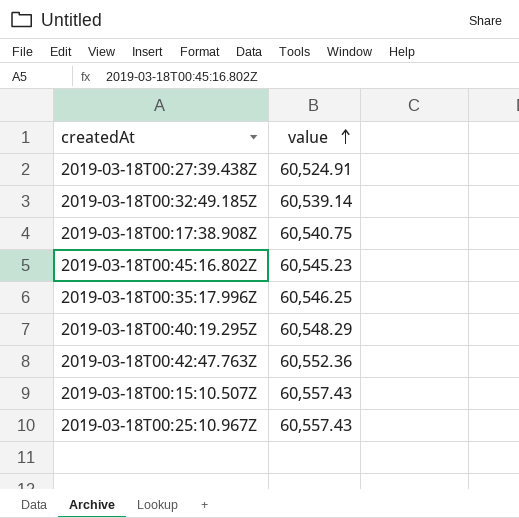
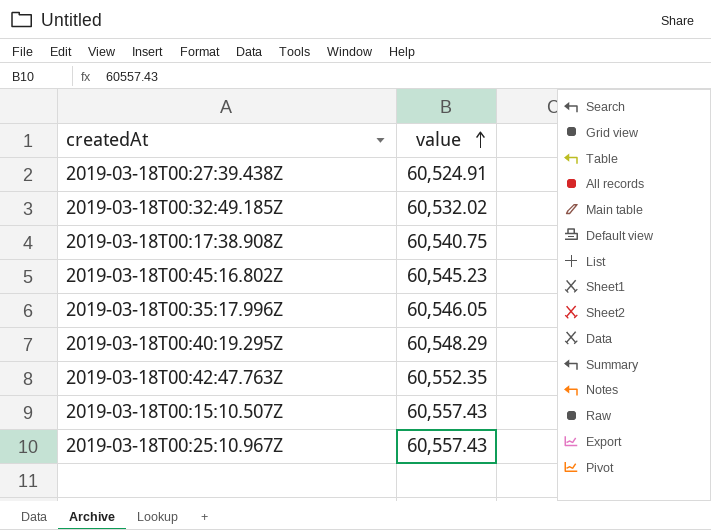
2019-03-18T00:32:49.185Z | value: 60,539.14 -> 60,532.02
2019-03-18T00:35:17.996Z | value: 60,546.25 -> 60,546.05
2019-03-18T00:42:47.763Z | value: 60,552.36 -> 60,552.35

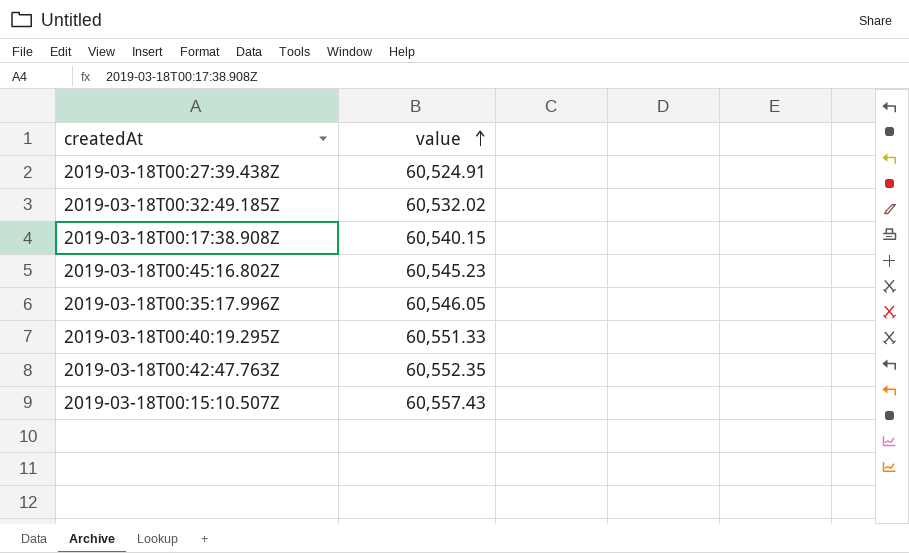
row 2019-03-18T00:25:10.967Z: 60,557.43 -> none
2019-03-18T00:17:38.908Z | value: 60,540.75 -> 60,540.15
2019-03-18T00:40:19.295Z | value: 60,548.29 -> 60,551.33

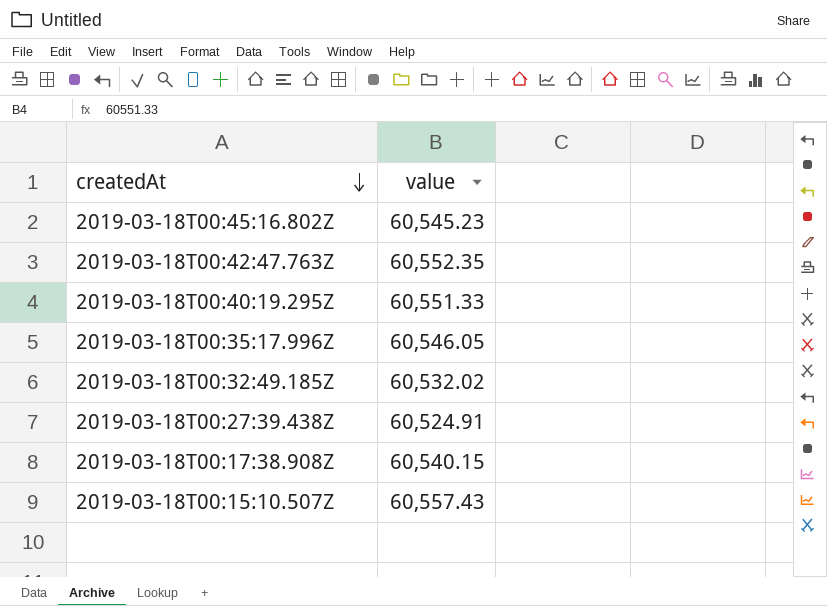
row order: value ascending -> createdAt descending

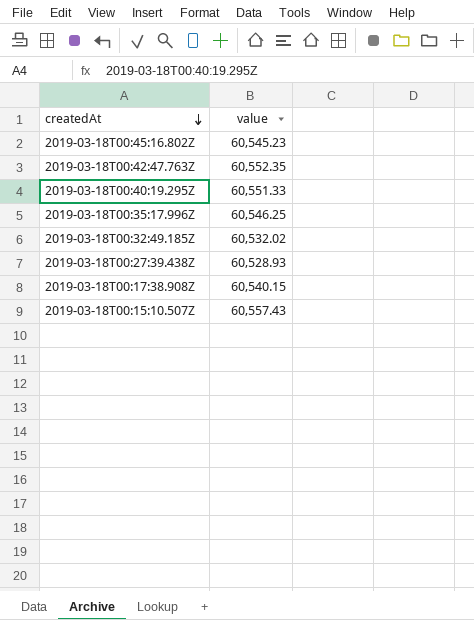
2019-03-18T00:35:17.996Z | value: 60,546.05 -> 60,546.25
2019-03-18T00:27:39.438Z | value: 60,524.91 -> 60,528.93

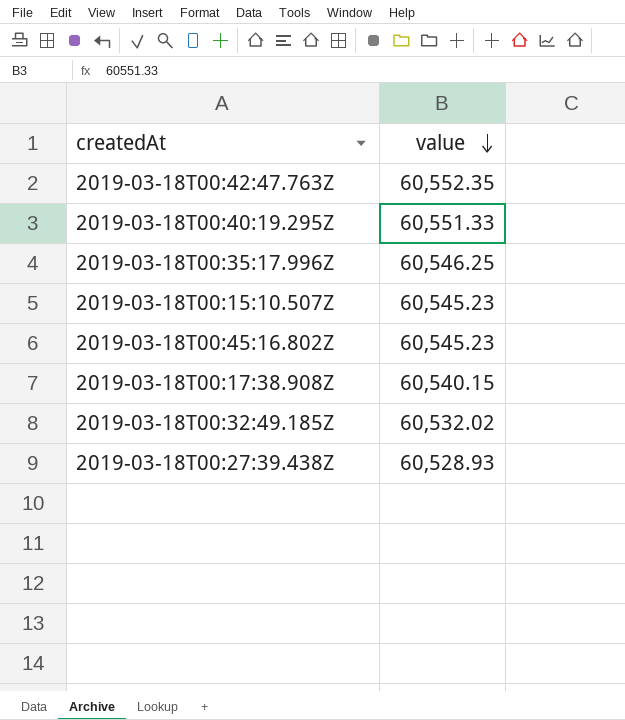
row order: createdAt descending -> value descending
2019-03-18T00:15:10.507Z | value: 60,557.43 -> 60,545.23

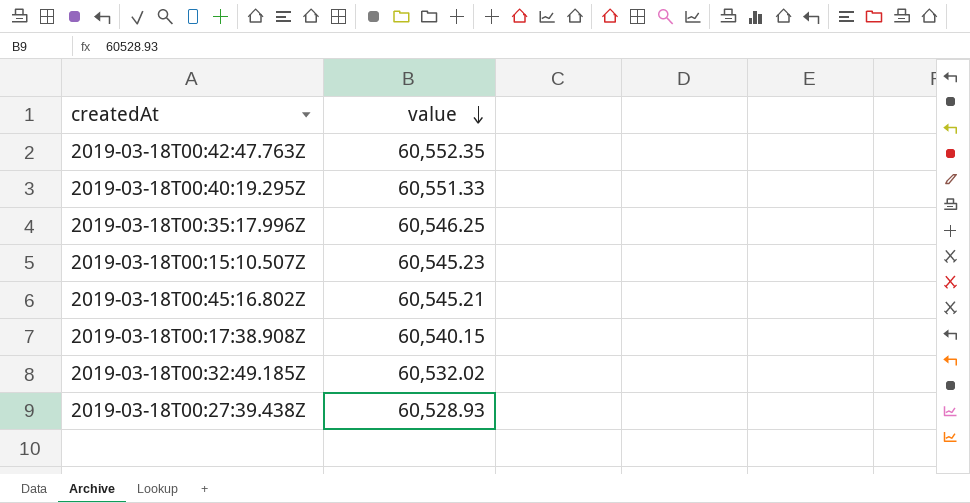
2019-03-18T00:45:16.802Z | value: 60,545.23 -> 60,545.21

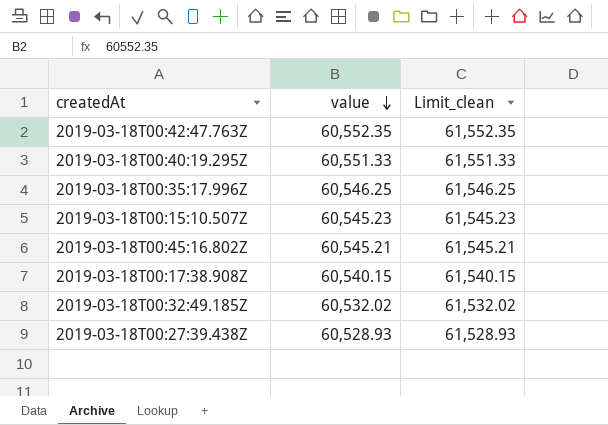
column Limit_clean | formula: none -> [value] + 1000

